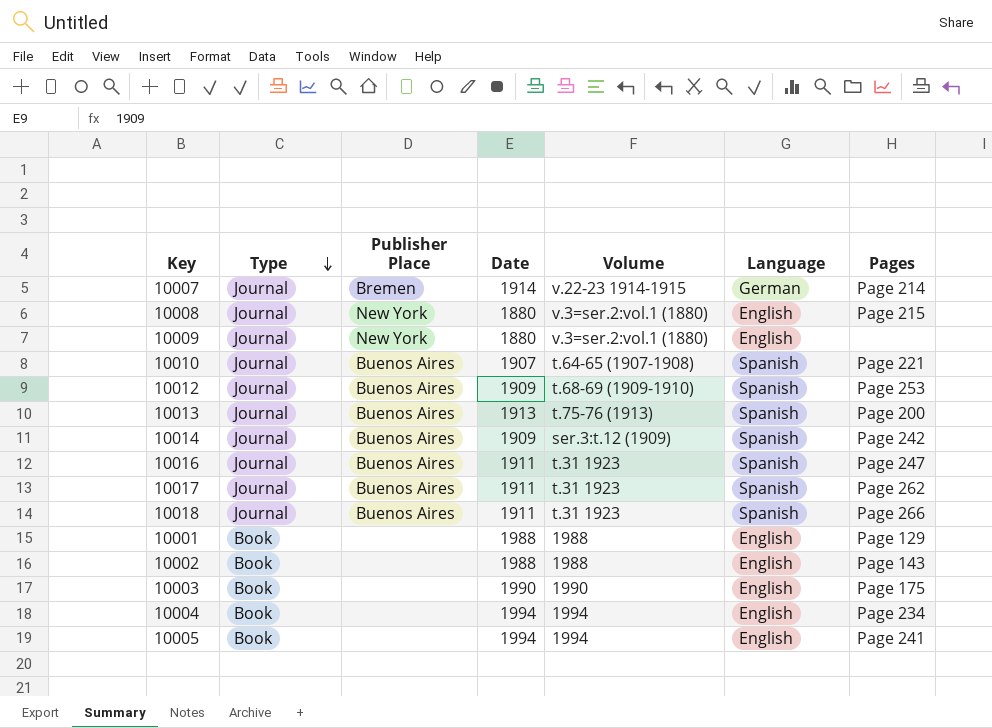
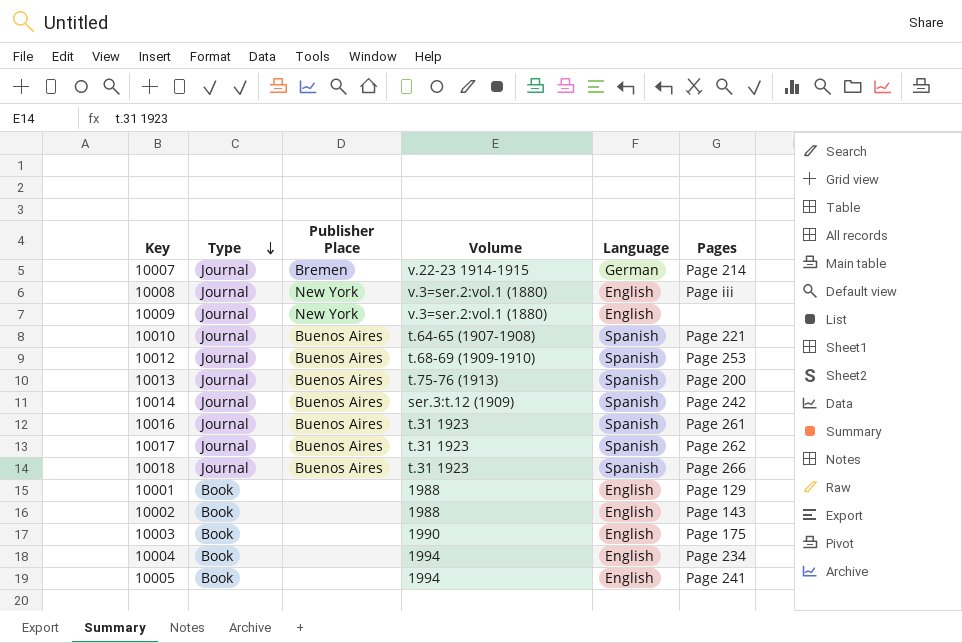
column Date | position: 4 -> none
10008 | Pages: Page 215 -> Page iii
10016 | Pages: Page 247 -> Page 261

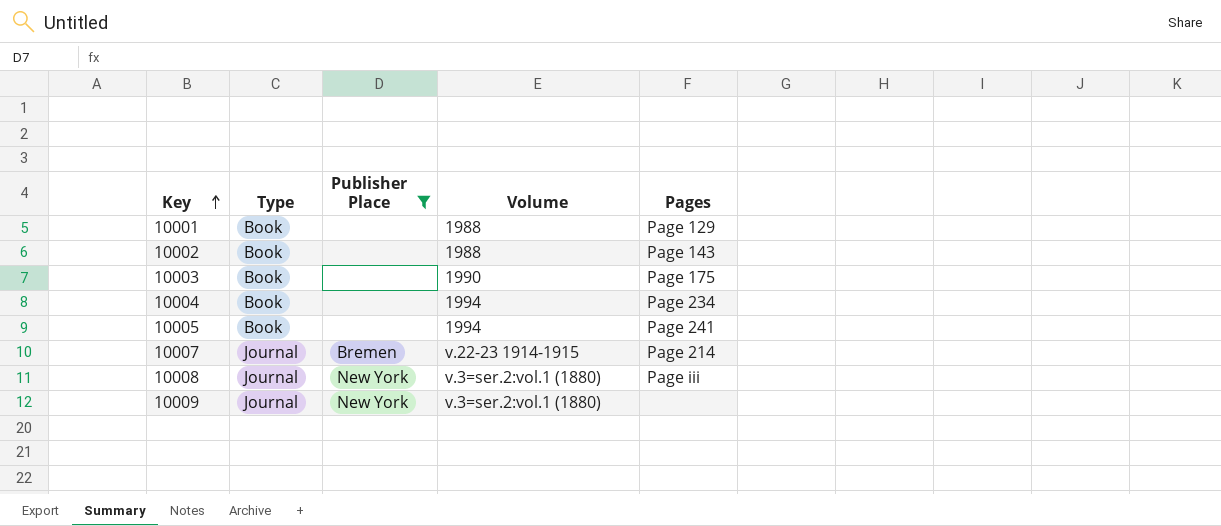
filter: none -> Publisher Place != Buenos Aires
row order: Type descending -> Key ascending
column Language | position: 5 -> none

